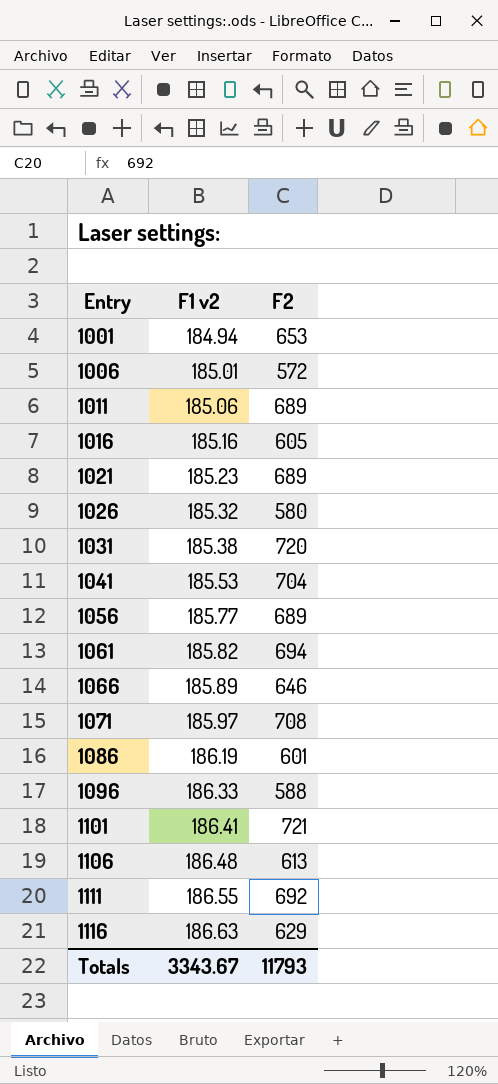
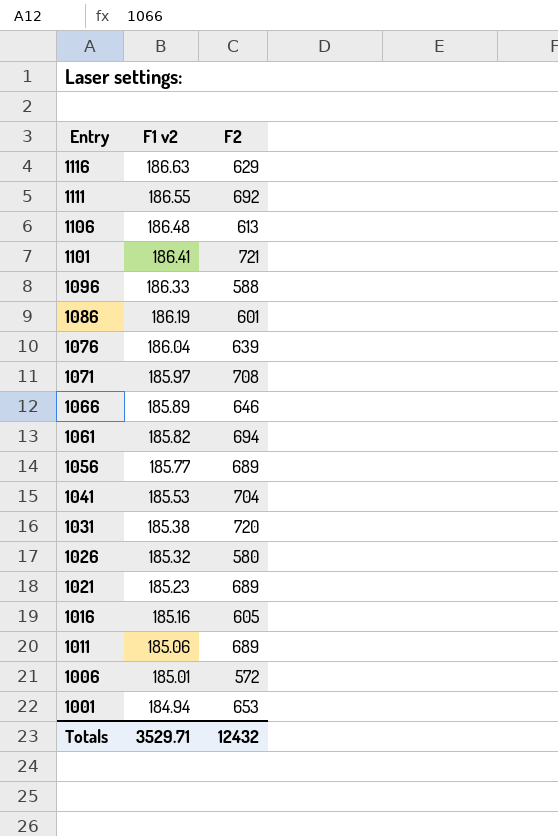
row order: Entry ascending -> Entry descending
row 1076: none -> 186.04 | 639
Totals | F1 v2: 3343.67 -> 3529.71
Totals | F2: 11793 -> 12432

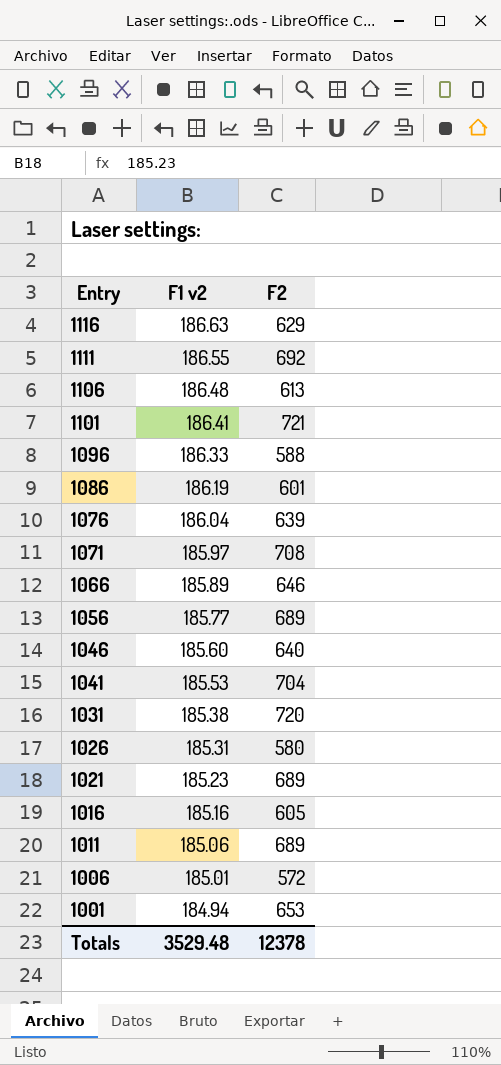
row 1061: 185.82 | 694 -> none
row 1046: none -> 185.60 | 640
1026 | F1 v2: 185.32 -> 185.31
Totals | F1 v2: 3529.71 -> 3529.48
Totals | F2: 12432 -> 12378

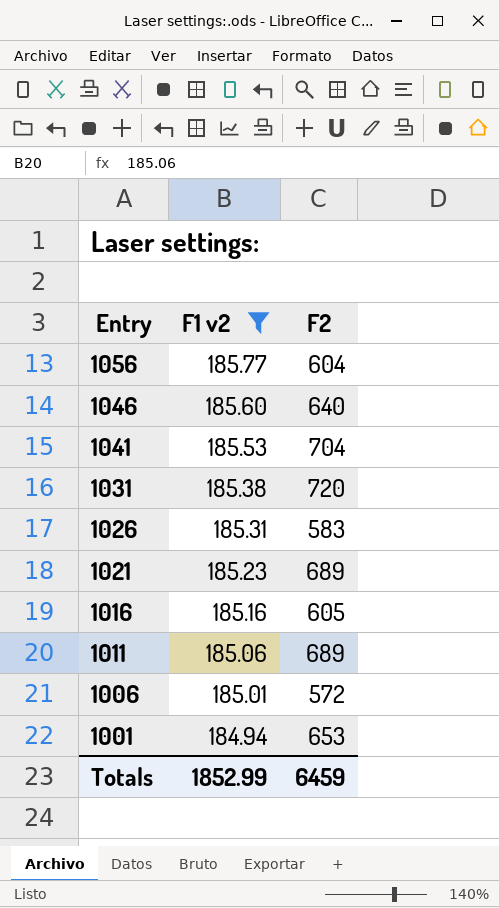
filter: none -> F1 v2 <= 185.77
1056 | F2: 689 -> 604
1026 | F2: 580 -> 583
Totals | F1 v2: 3529.48 -> 1852.99
Totals | F2: 12378 -> 6459

